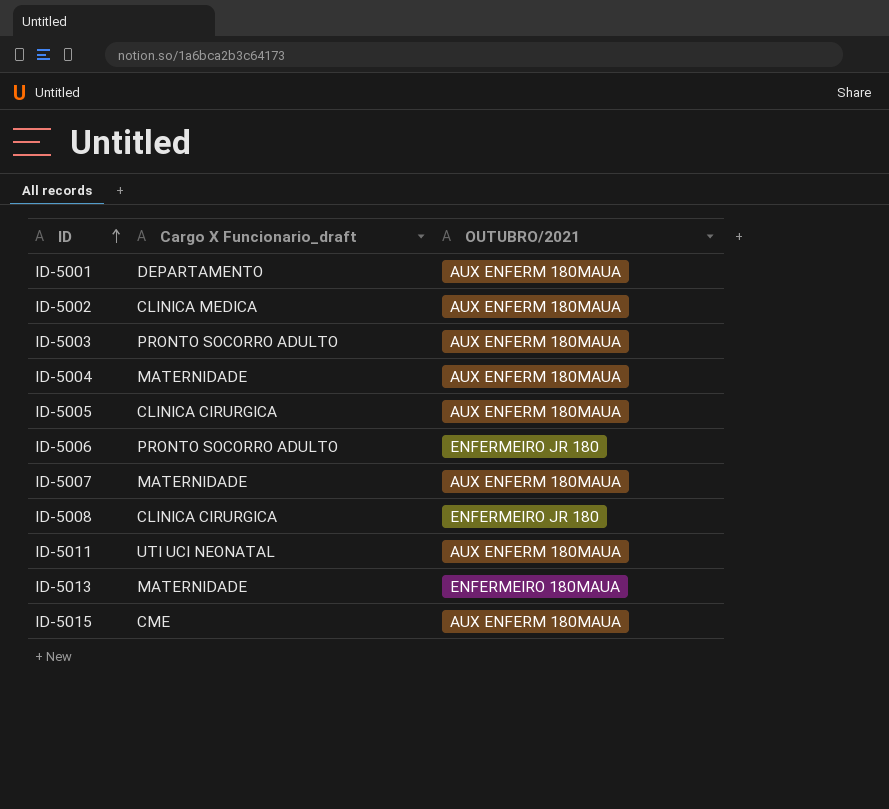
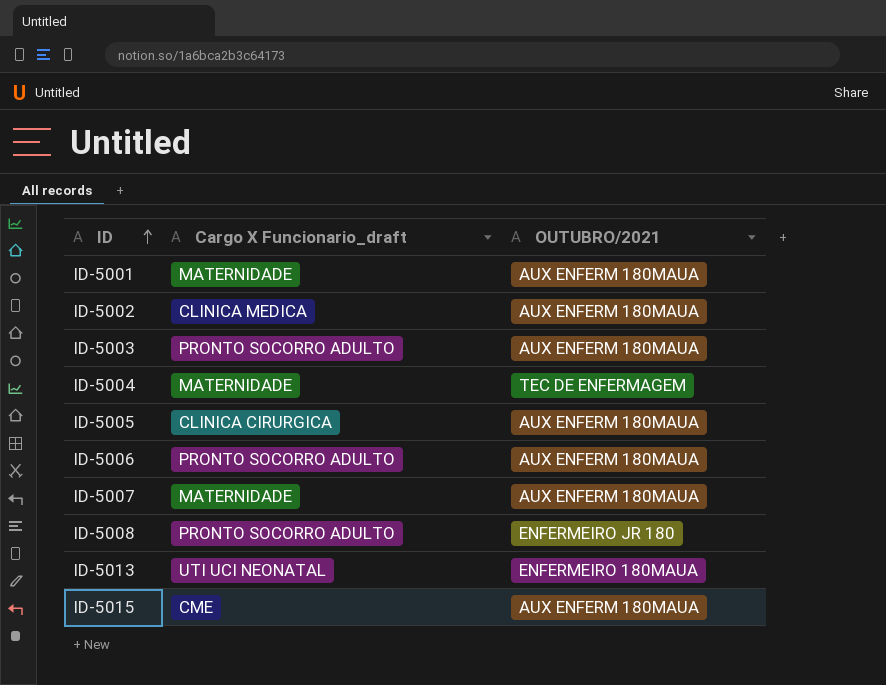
row ID-5011: UTI UCI NEONATAL | AUX ENFERM 180MAUA -> none
ID-5001 | Cargo X Funcionario_draft: DEPARTAMENTO -> MATERNIDADE
ID-5004 | OUTUBRO/2021: AUX ENFERM 180MAUA -> TEC DE ENFERMAGEM
ID-5006 | OUTUBRO/2021: ENFERMEIRO JR 180 -> AUX ENFERM 180MAUA
ID-5008 | Cargo X Funcionario_draft: CLINICA CIRURGICA -> PRONTO SOCORRO ADULTO
ID-5013 | Cargo X Funcionario_draft: MATERNIDADE -> UTI UCI NEONATAL

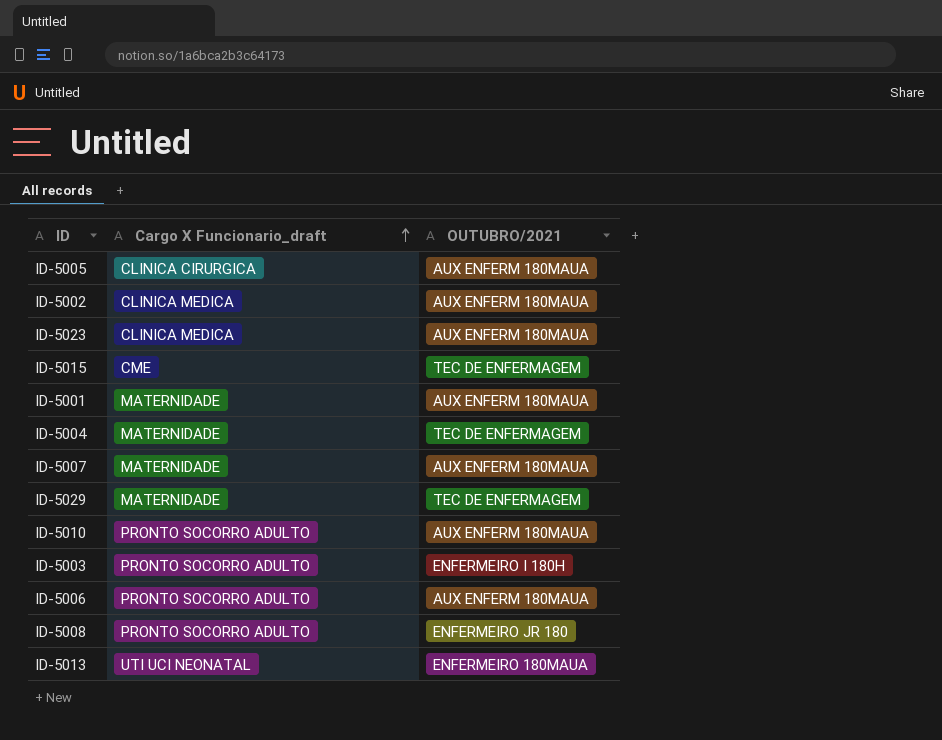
row order: ID ascending -> Cargo X Funcionario_draft ascending
row ID-5023: none -> CLINICA MEDICA | AUX ENFERM 180MAUA
ID-5015 | OUTUBRO/2021: AUX ENFERM 180MAUA -> TEC DE ENFERMAGEM
row ID-5029: none -> MATERNIDADE | TEC DE ENFERMAGEM
row ID-5010: none -> PRONTO SOCORRO ADULTO | AUX ENFERM 180MAUA
ID-5003 | OUTUBRO/2021: AUX ENFERM 180MAUA -> ENFERMEIRO I 180H

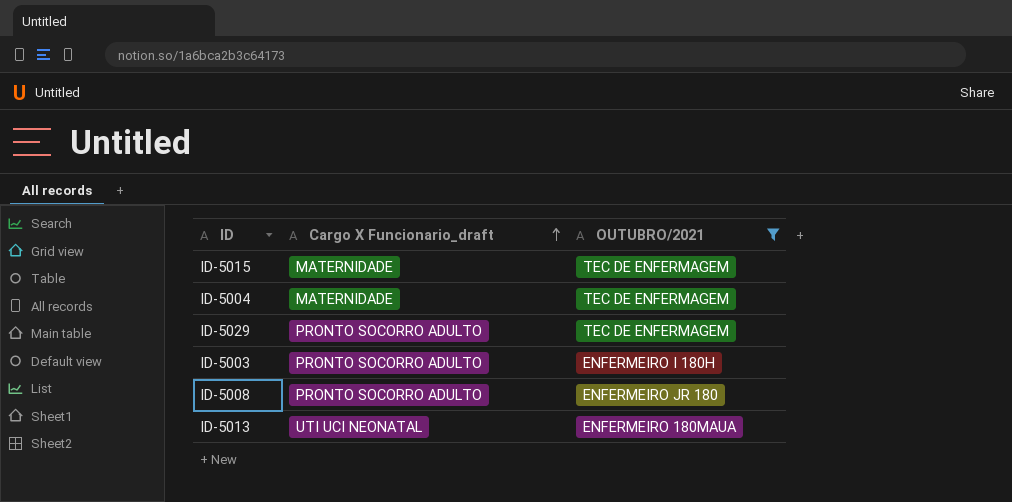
filter: none -> OUTUBRO/2021 != AUX ENFERM 180MAUA
ID-5015 | Cargo X Funcionario_draft: CME -> MATERNIDADE
ID-5029 | Cargo X Funcionario_draft: MATERNIDADE -> PRONTO SOCORRO ADULTO

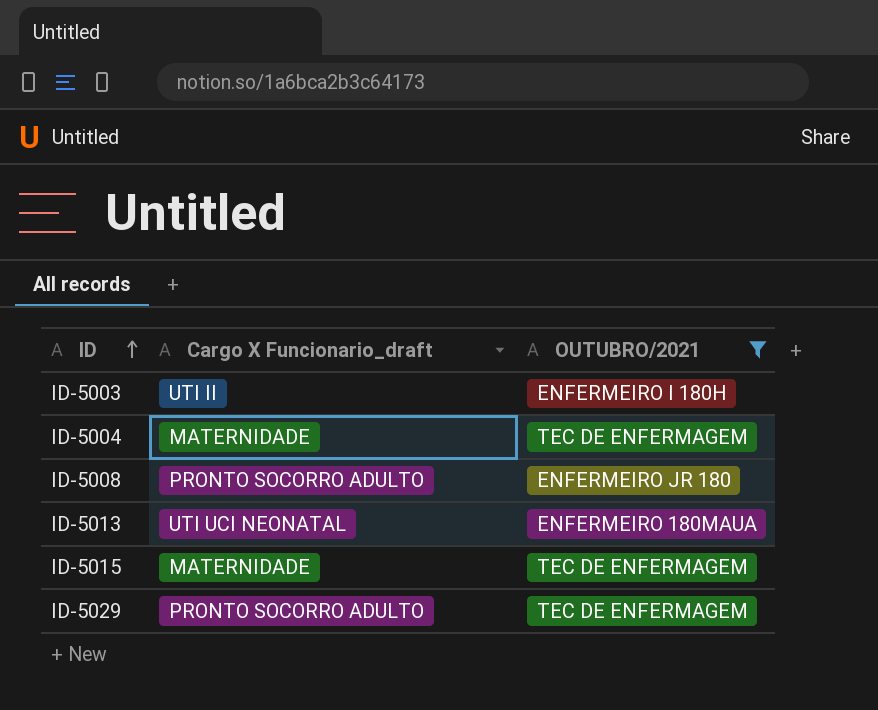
row order: Cargo X Funcionario_draft ascending -> ID ascending
ID-5003 | Cargo X Funcionario_draft: PRONTO SOCORRO ADULTO -> UTI II

